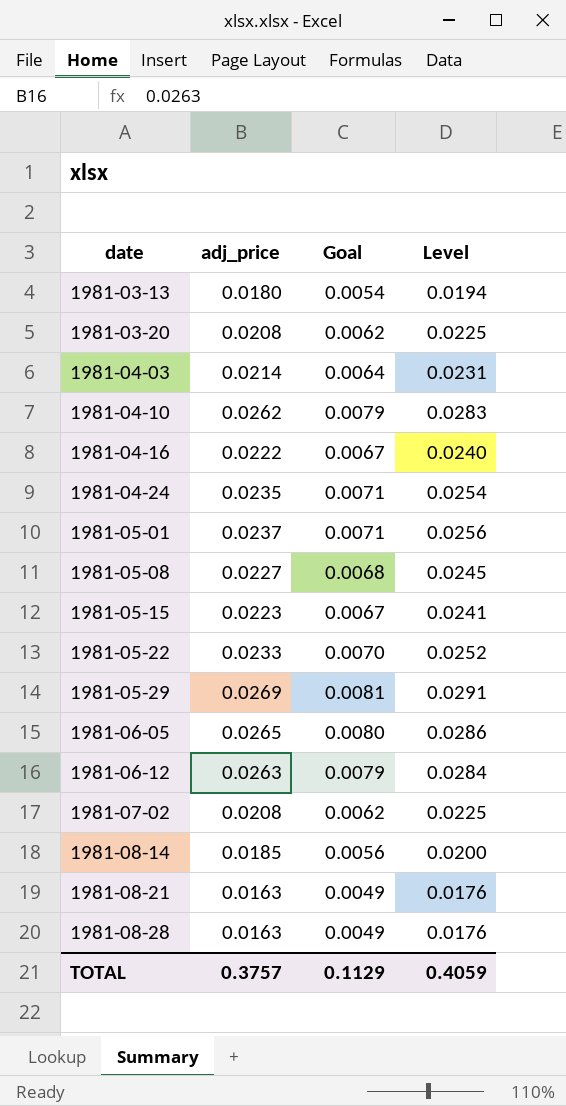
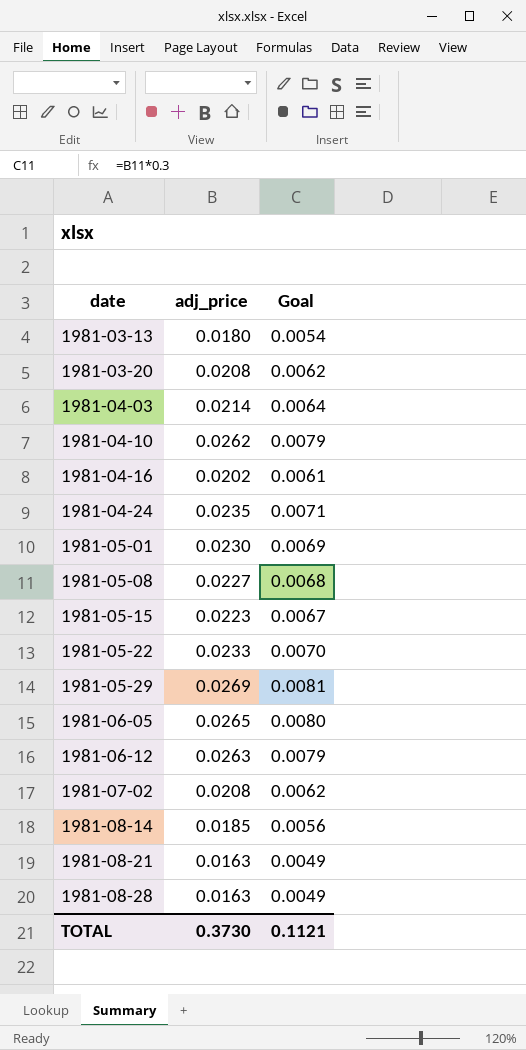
column Level | formula: [adj_price] * 1.08 -> none
1981-04-16 | adj_price: 0.0222 -> 0.0202
1981-04-16 | Goal: 0.0067 -> 0.0061
1981-05-01 | adj_price: 0.0237 -> 0.0230
1981-05-01 | Goal: 0.0071 -> 0.0069
TOTAL | adj_price: 0.3757 -> 0.3730
TOTAL | Goal: 0.1129 -> 0.1121

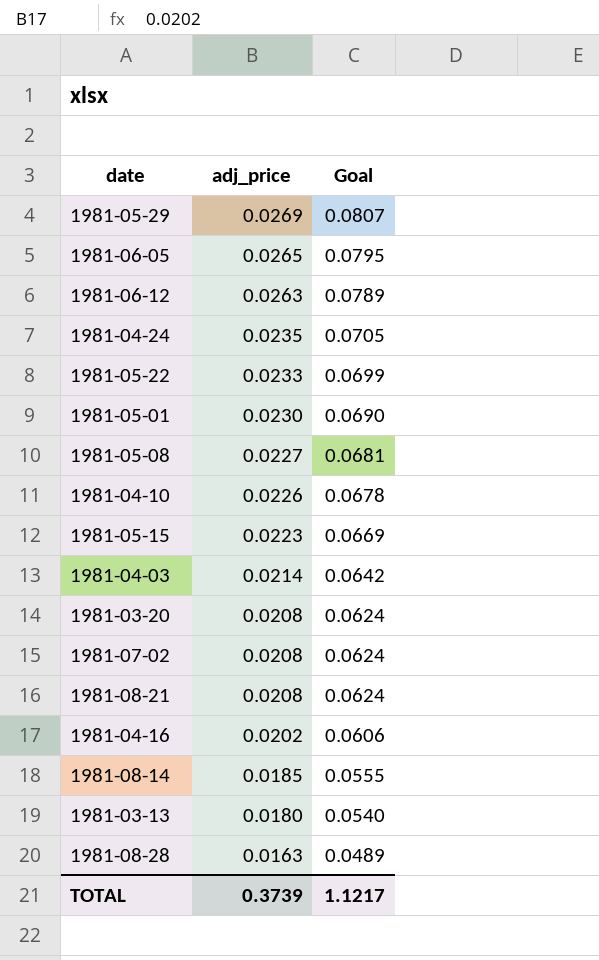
row order: date ascending -> adj_price descending
column Goal | formula: [adj_price] * 0.3 -> [adj_price] * 3
1981-04-10 | adj_price: 0.0262 -> 0.0226
1981-08-21 | adj_price: 0.0163 -> 0.0208
TOTAL | adj_price: 0.3730 -> 0.3739
TOTAL | Goal: 0.1121 -> 1.1217

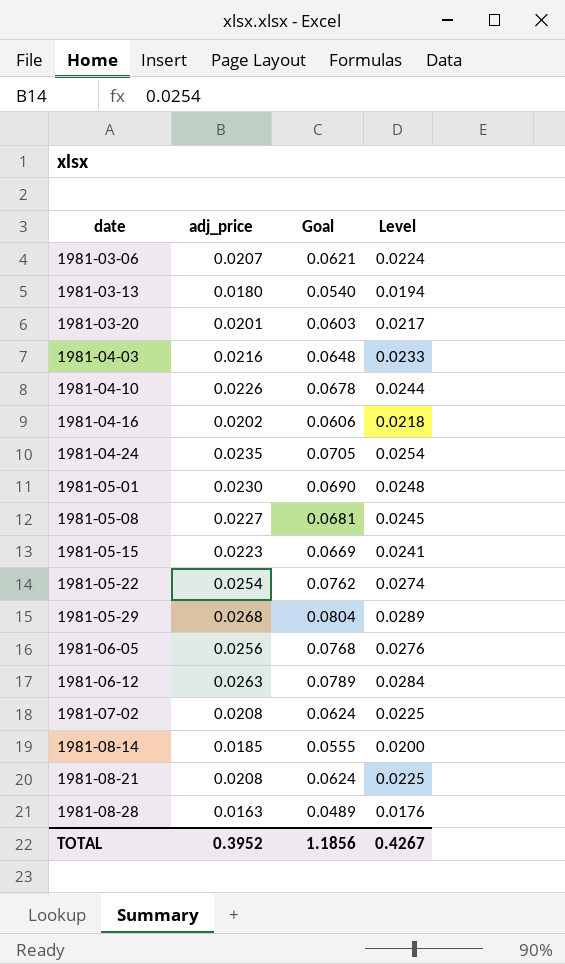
row order: adj_price descending -> date ascending
column Level | formula: none -> [adj_price] * 1.08
row 1981-03-06: none -> 0.0207 | 0.0621 | 0.0224
1981-03-20 | adj_price: 0.0208 -> 0.0201
1981-03-20 | Goal: 0.0624 -> 0.0603
1981-04-03 | adj_price: 0.0214 -> 0.0216
1981-04-03 | Goal: 0.0642 -> 0.0648
1981-05-22 | adj_price: 0.0233 -> 0.0254
1981-05-22 | Goal: 0.0699 -> 0.0762
1981-05-29 | adj_price: 0.0269 -> 0.0268
1981-05-29 | Goal: 0.0807 -> 0.0804
1981-06-05 | adj_price: 0.0265 -> 0.0256
1981-06-05 | Goal: 0.0795 -> 0.0768
TOTAL | adj_price: 0.3739 -> 0.3952
TOTAL | Goal: 1.1217 -> 1.1856

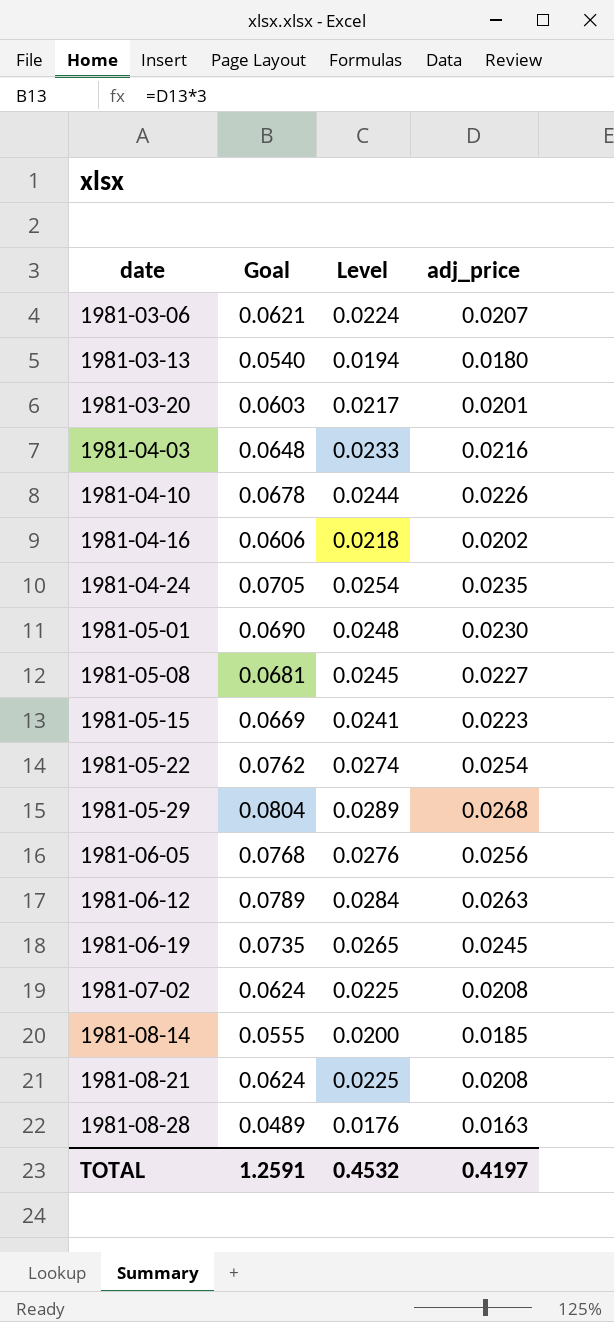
column adj_price | position: 2 -> 4
row 1981-06-19: none -> 0.0735 | 0.0265 | 0.0245
TOTAL | Goal: 1.1856 -> 1.2591
TOTAL | Level: 0.4267 -> 0.4532
TOTAL | adj_price: 0.3952 -> 0.4197

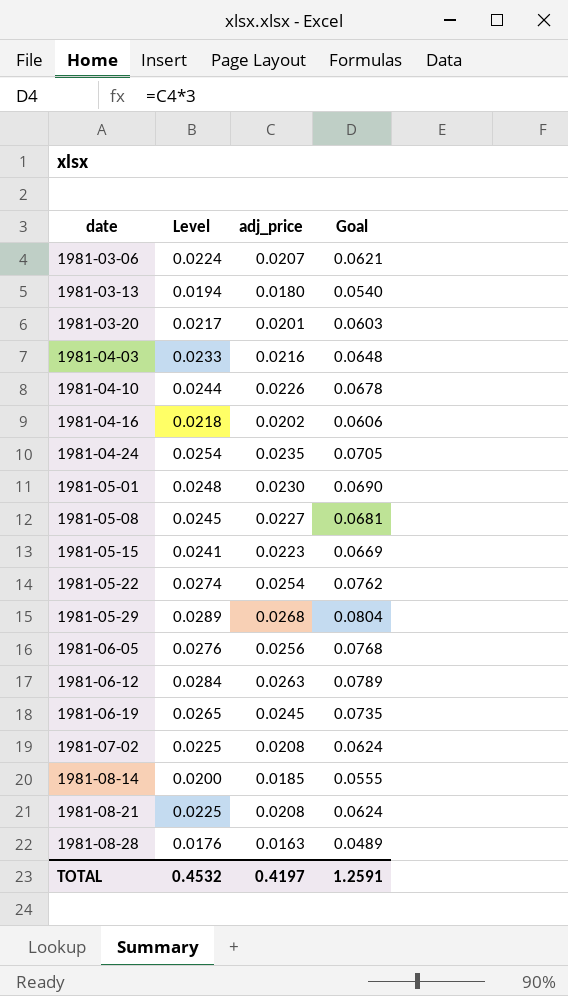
column Goal | position: 2 -> 4

